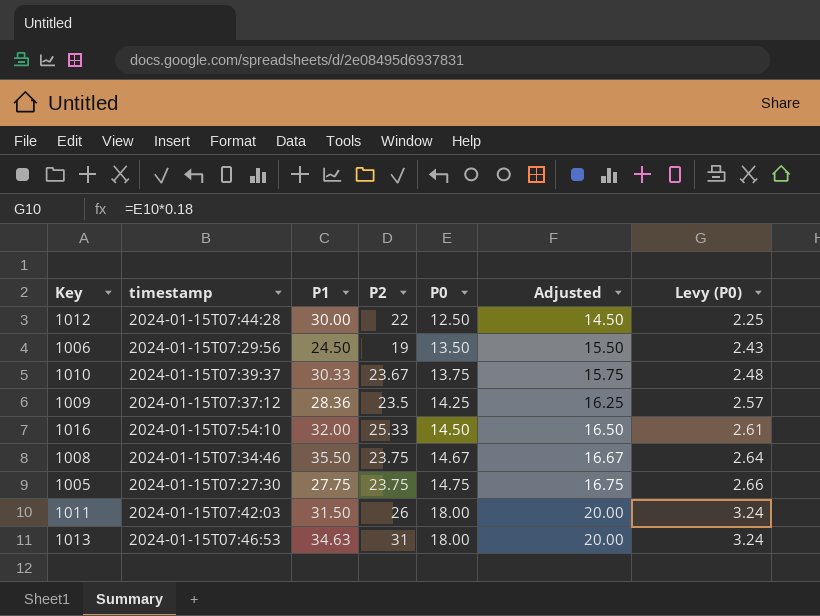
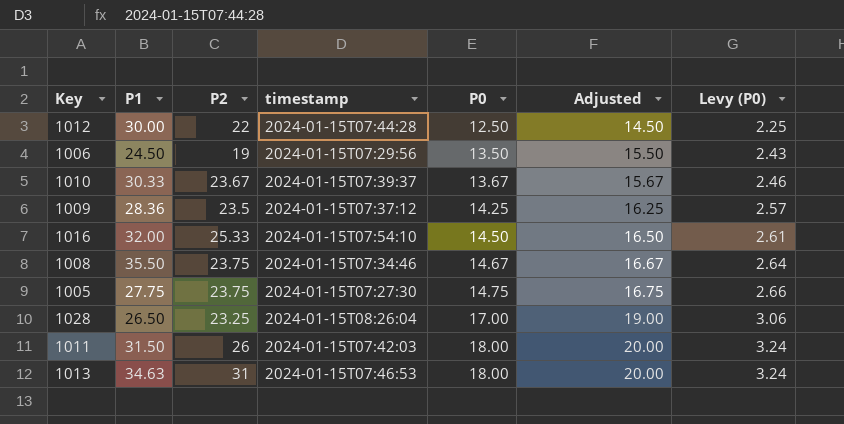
column timestamp | position: 2 -> 4
1010 | P0: 13.75 -> 13.67
1010 | Adjusted: 15.75 -> 15.67
1010 | Levy (P0): 2.48 -> 2.46
row 1028: none -> 26.50 | 23.25 | 2024-01-15T08:26:04 | 17.00 | 19.00 | 3.06

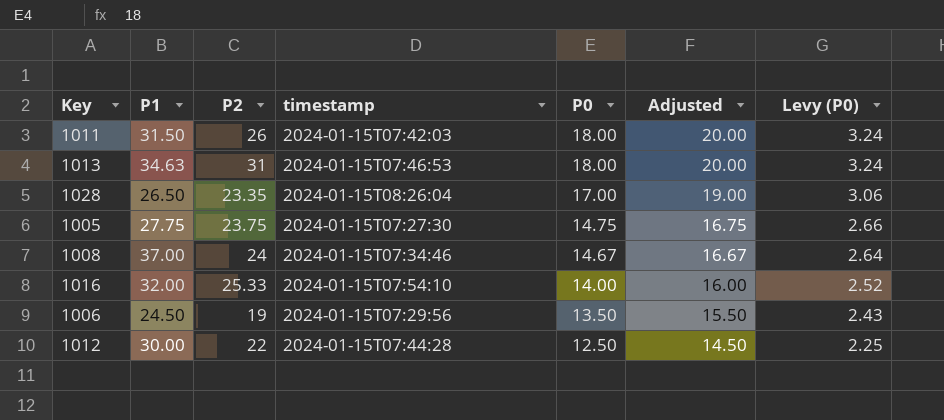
row order: P0 ascending -> P0 descending
row 1010: 30.33 | 23.67 | 2024-01-15T07:39:37 | 13.67 | 15.67 | 2.46 -> none
row 1009: 28.36 | 23.5 | 2024-01-15T07:37:12 | 14.25 | 16.25 | 2.57 -> none
1028 | P2: 23.25 -> 23.35
1008 | P1: 35.50 -> 37.00
1008 | P2: 23.75 -> 24
1016 | P0: 14.50 -> 14.00
1016 | Adjusted: 16.50 -> 16.00
1016 | Levy (P0): 2.61 -> 2.52

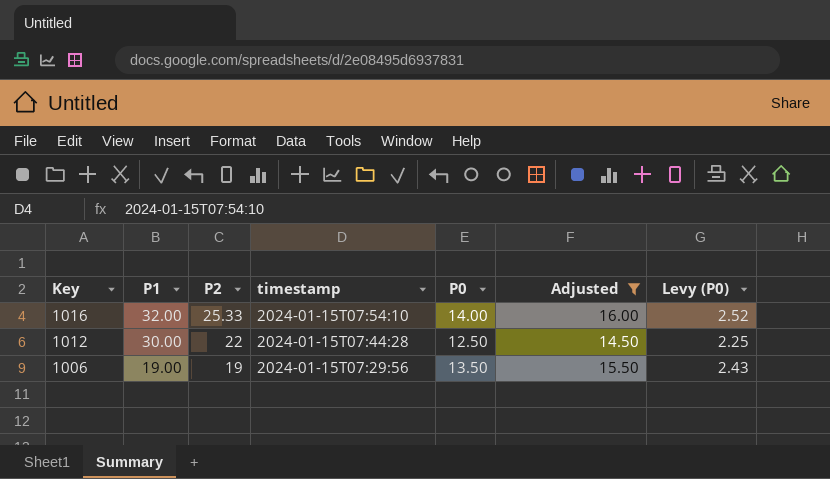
filter: none -> Adjusted <= 16.00
row order: P0 descending -> Key descending
1006 | P1: 24.50 -> 19.00

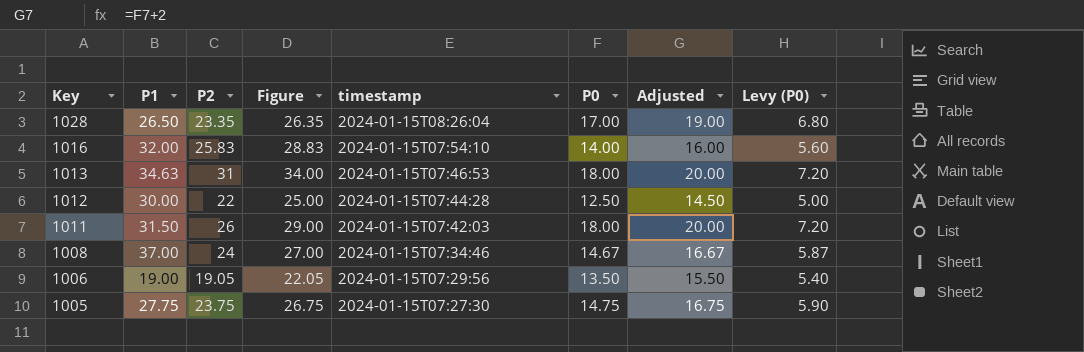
filter: Adjusted <= 16.00 -> none
column Figure | formula: none -> [P2] + 3
column Levy (P0) | formula: [P0] * 0.18 -> [P0] * 0.4
1016 | P2: 25.33 -> 25.83
1006 | P2: 19 -> 19.05

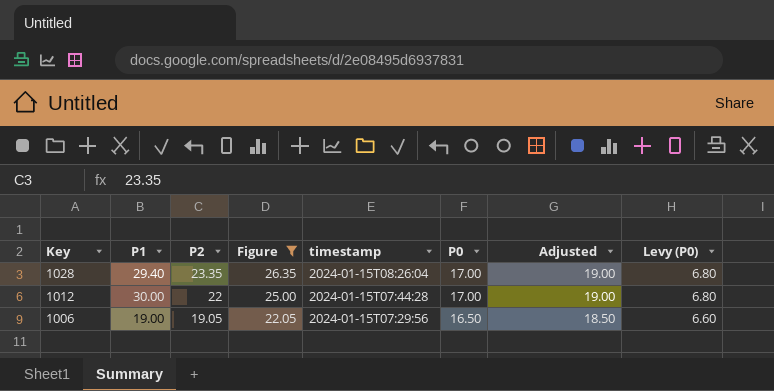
filter: none -> Figure <= 26.35
1028 | P1: 26.50 -> 29.40
1012 | P0: 12.50 -> 17.00
1012 | Adjusted: 14.50 -> 19.00
1012 | Levy (P0): 5.00 -> 6.80
1006 | P0: 13.50 -> 16.50
1006 | Adjusted: 15.50 -> 18.50
1006 | Levy (P0): 5.40 -> 6.60

